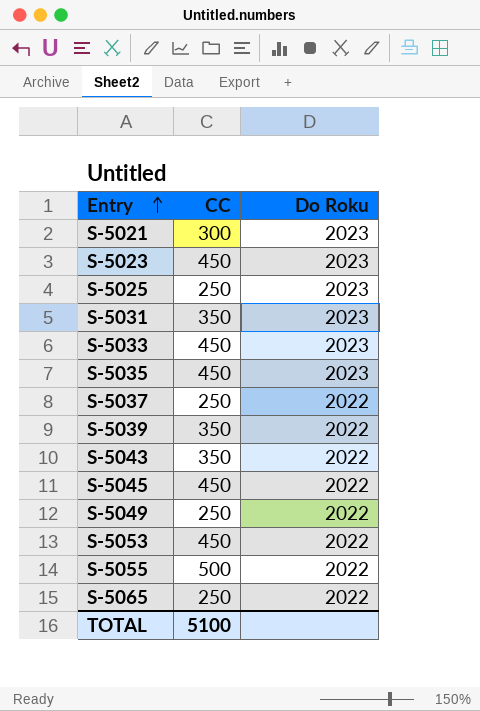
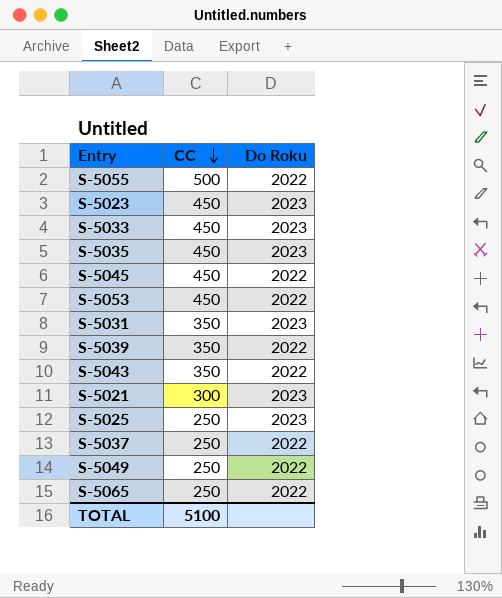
row order: Entry ascending -> CC descending

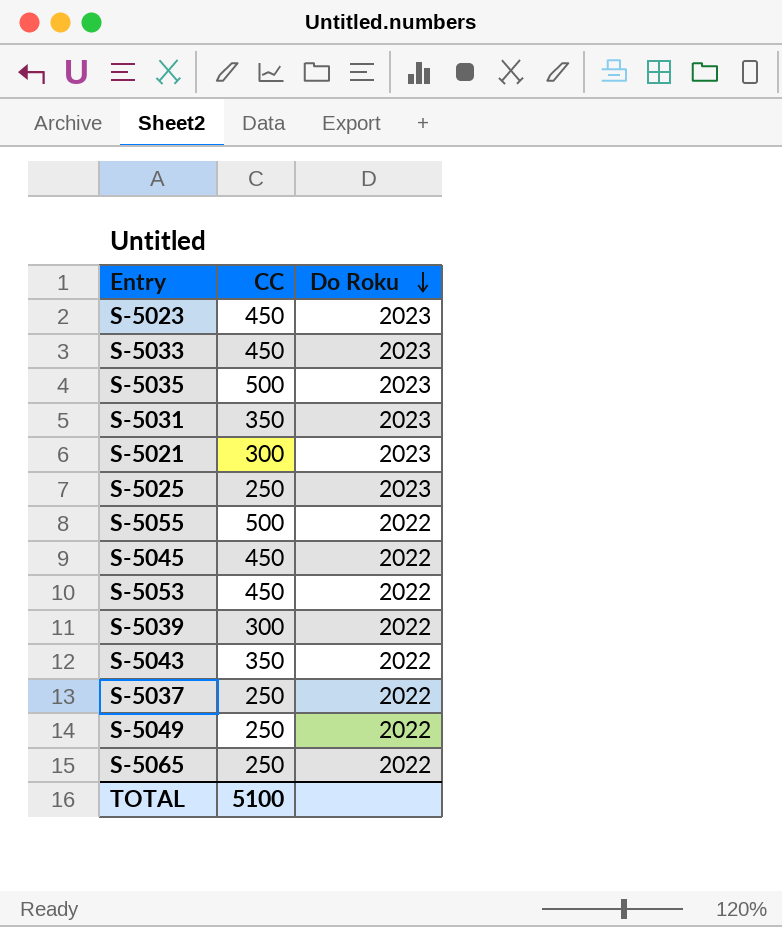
row order: CC descending -> Do Roku descending
S-5035 | CC: 450 -> 500
S-5039 | CC: 350 -> 300

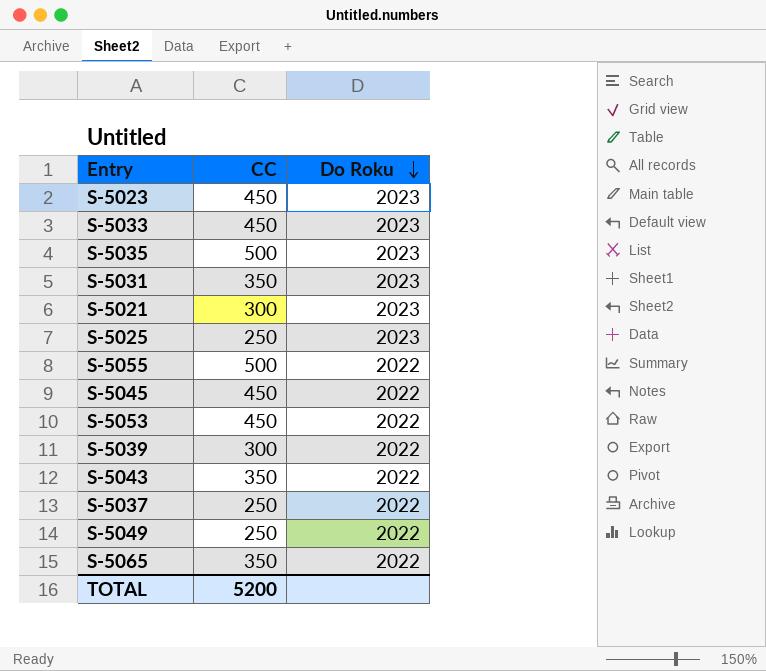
S-5065 | CC: 250 -> 350
TOTAL | CC: 5100 -> 5200

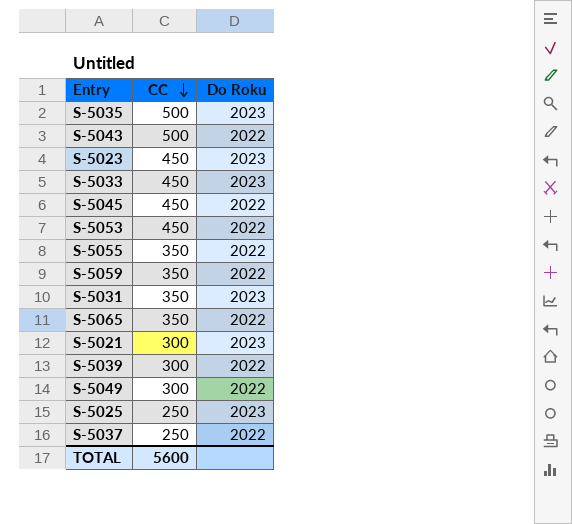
row order: Do Roku descending -> CC descending
S-5043 | CC: 350 -> 500
S-5055 | CC: 500 -> 350
row S-5059: none -> 350 | 2022
S-5049 | CC: 250 -> 300
TOTAL | CC: 5200 -> 5600

